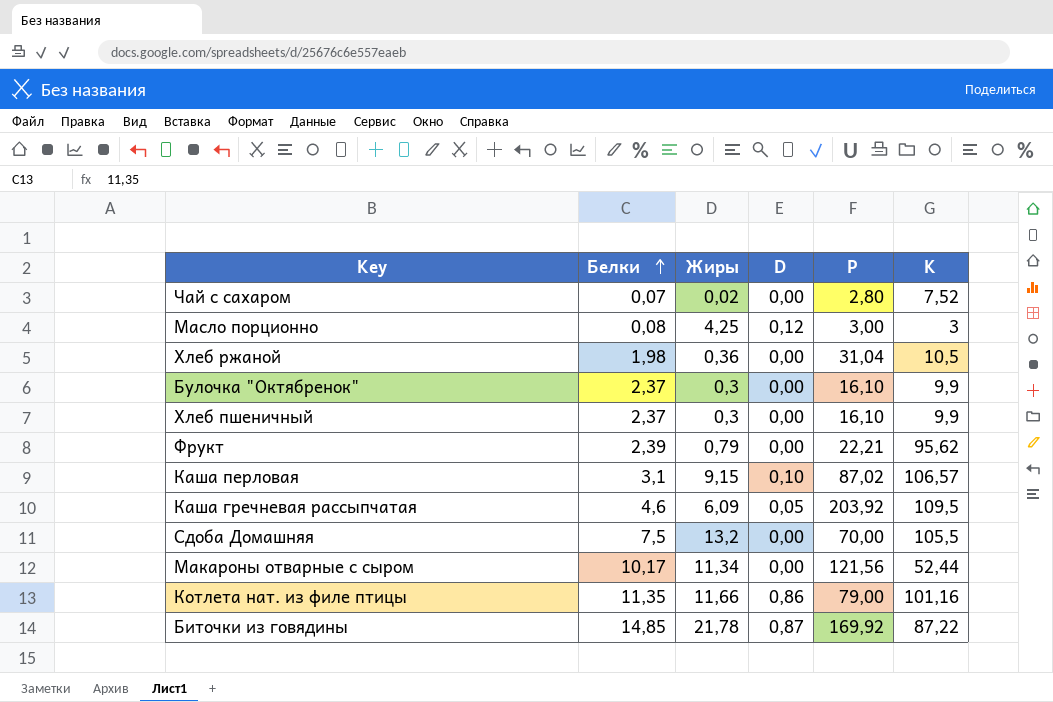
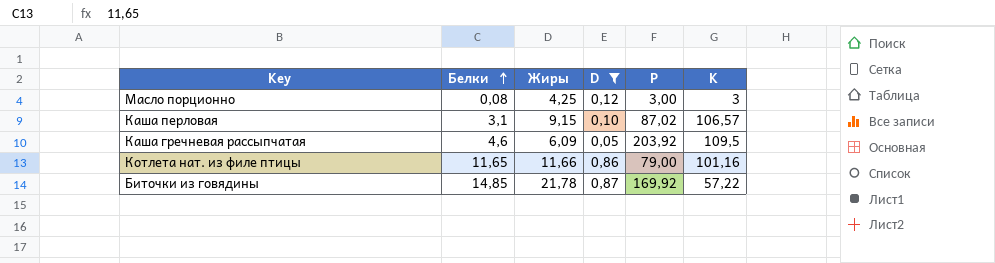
filter: none -> D != 0,00
Котлета нат. из филе птицы | Белки: 11,35 -> 11,65
Биточки из говядины | K: 87,22 -> 57,22

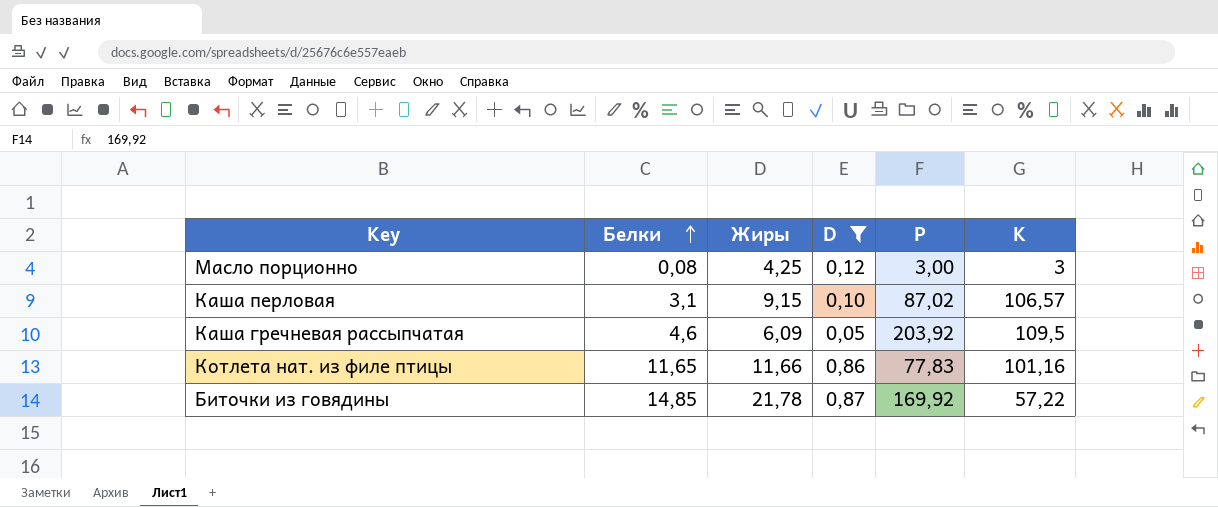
Котлета нат. из филе птицы | P: 79,00 -> 77,83

